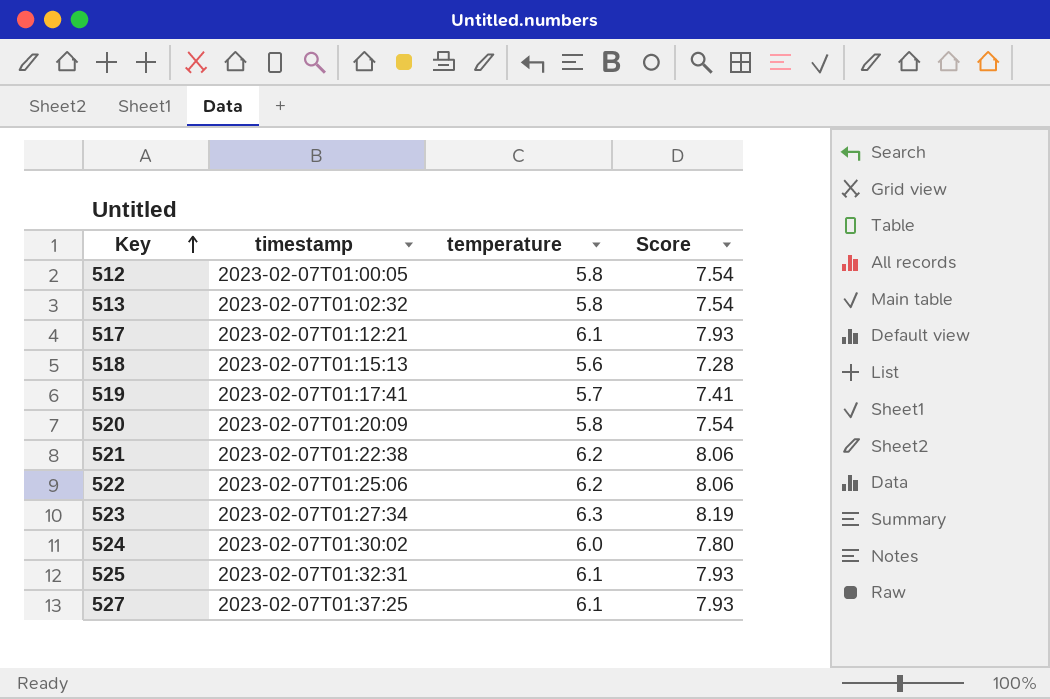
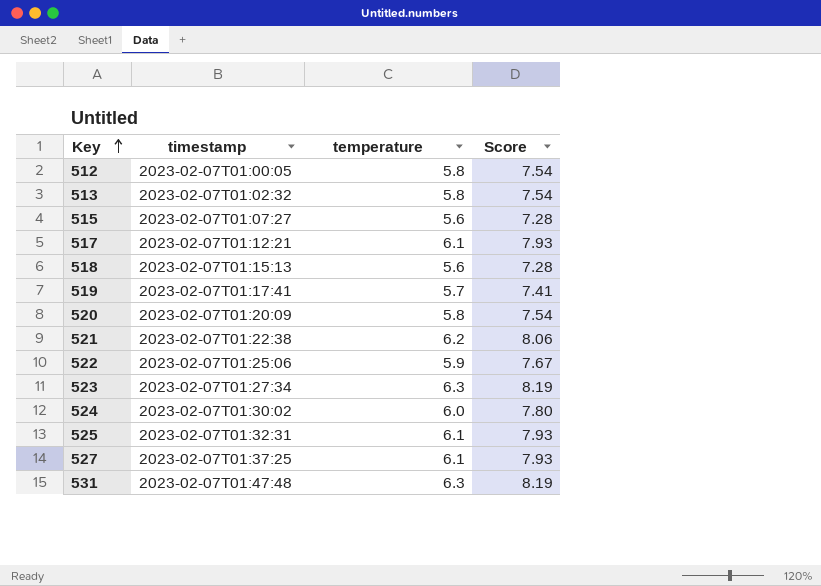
row 515: none -> 2023-02-07T01:07:27 | 5.6 | 7.28
522 | temperature: 6.2 -> 5.9
522 | Score: 8.06 -> 7.67
row 531: none -> 2023-02-07T01:47:48 | 6.3 | 8.19

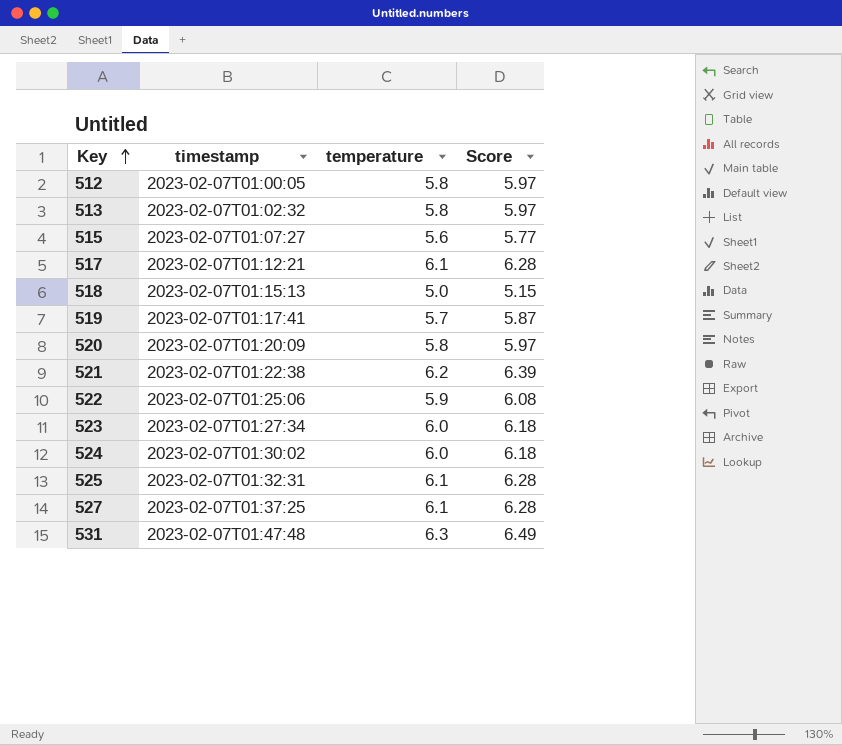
column Score | formula: [temperature] * 1.3 -> [temperature] * 1.03
518 | temperature: 5.6 -> 5.0
523 | temperature: 6.3 -> 6.0

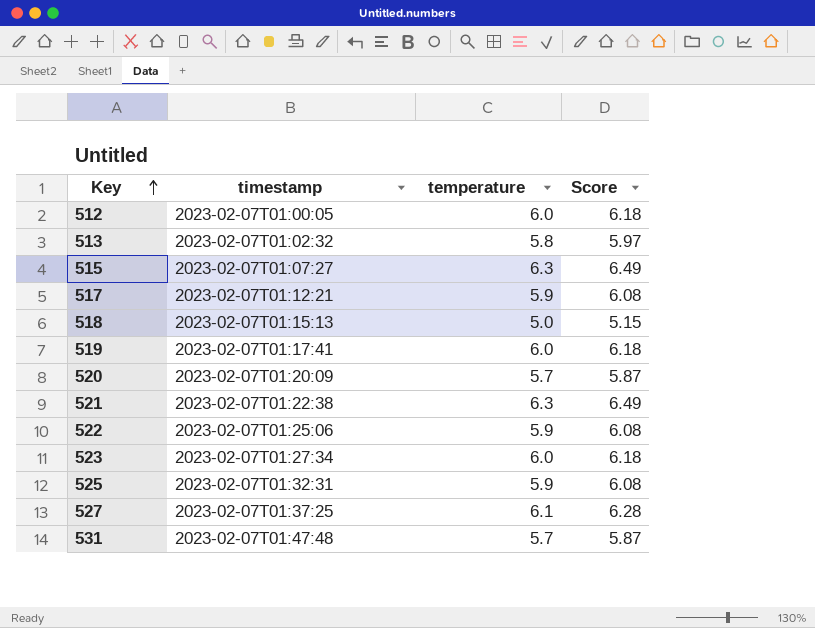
row 524: 2023-02-07T01:30:02 | 6.0 | 6.18 -> none
512 | temperature: 5.8 -> 6.0
512 | Score: 5.97 -> 6.18
515 | temperature: 5.6 -> 6.3
515 | Score: 5.77 -> 6.49
517 | temperature: 6.1 -> 5.9
517 | Score: 6.28 -> 6.08
519 | temperature: 5.7 -> 6.0
519 | Score: 5.87 -> 6.18
520 | temperature: 5.8 -> 5.7
520 | Score: 5.97 -> 5.87
521 | temperature: 6.2 -> 6.3
521 | Score: 6.39 -> 6.49
525 | temperature: 6.1 -> 5.9
525 | Score: 6.28 -> 6.08
531 | temperature: 6.3 -> 5.7
531 | Score: 6.49 -> 5.87

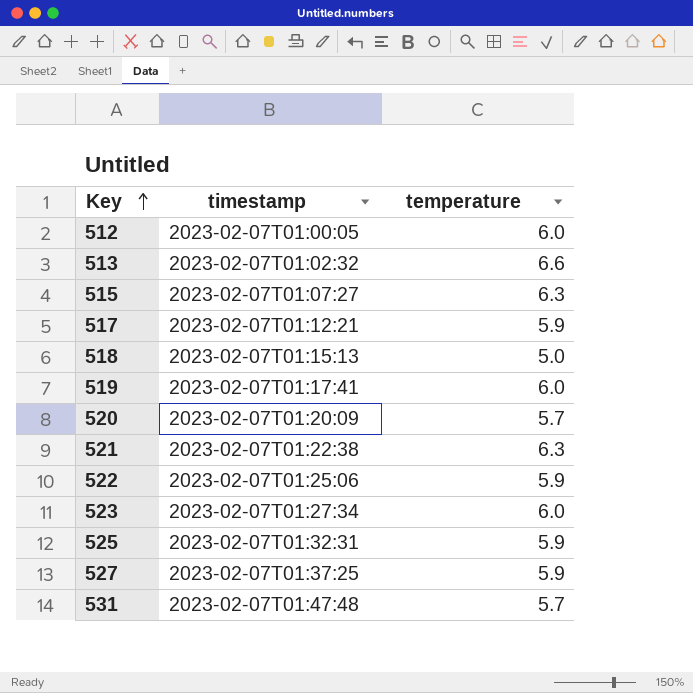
column Score | formula: [temperature] * 1.03 -> none
513 | temperature: 5.8 -> 6.6
527 | temperature: 6.1 -> 5.9

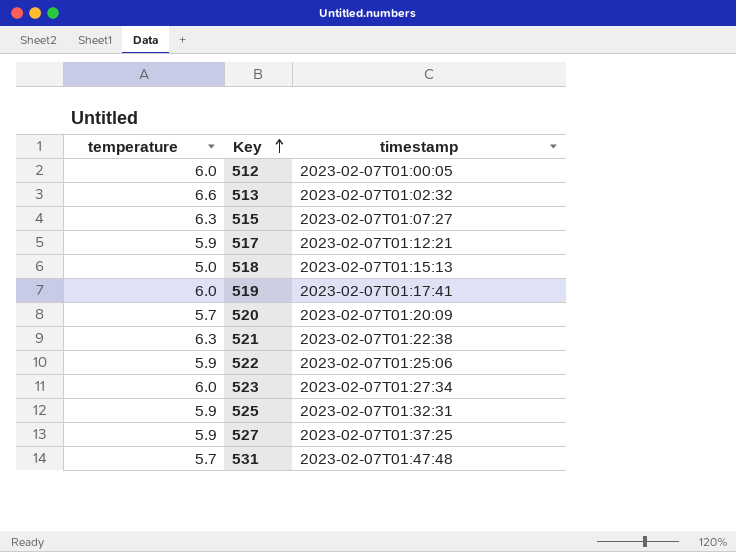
column temperature | position: 3 -> 1

